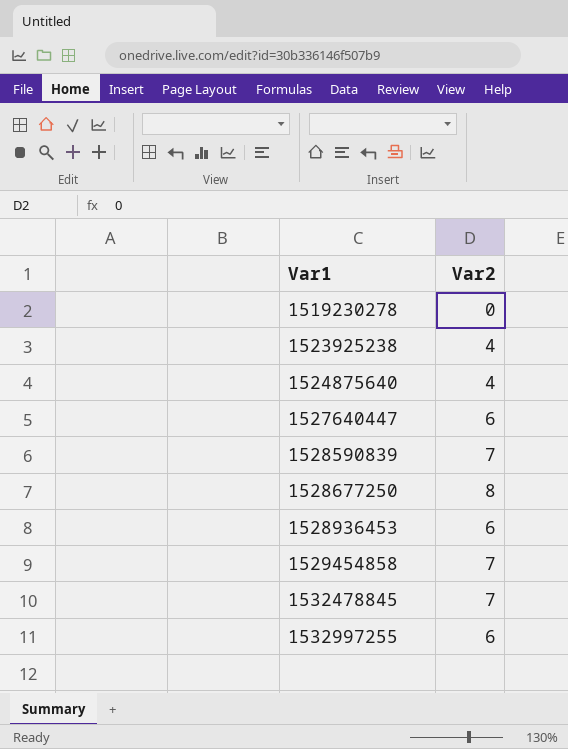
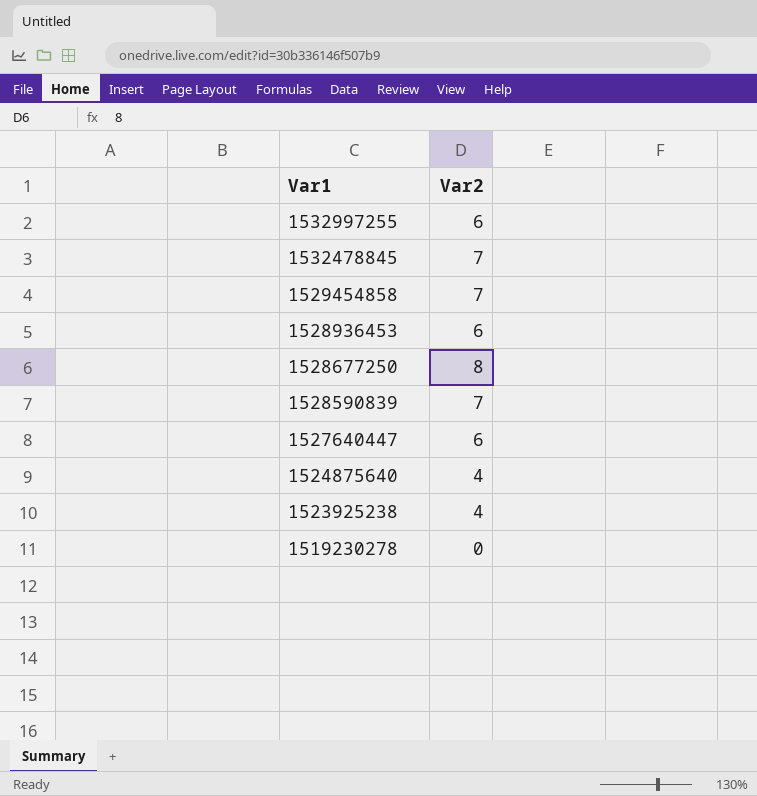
row order: Var1 ascending -> Var1 descending

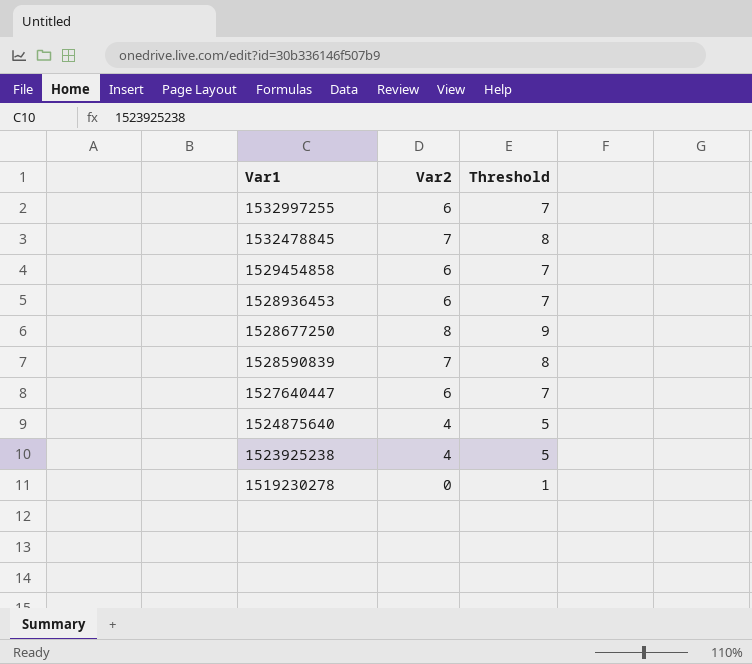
column Threshold | formula: none -> [Var2] + 1
1529454858 | Var2: 7 -> 6

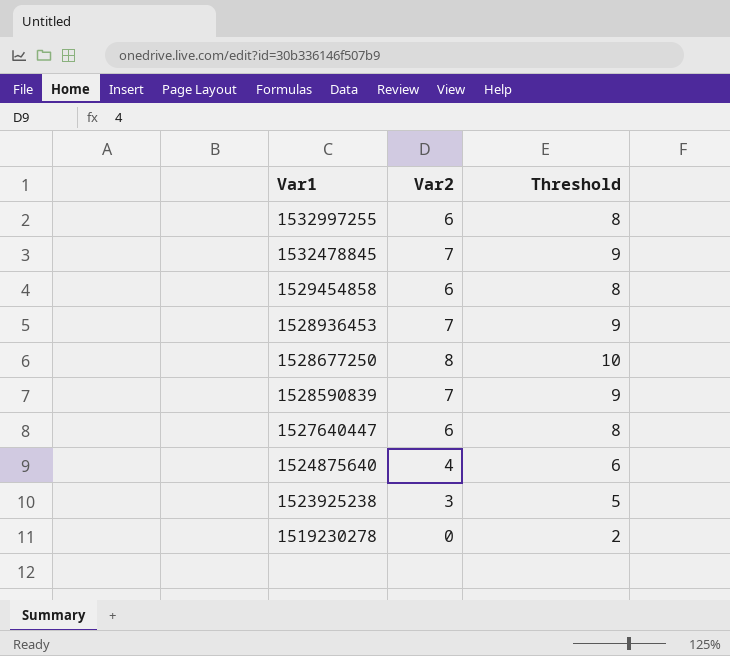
column Threshold | formula: [Var2] + 1 -> [Var2] + 2
1528936453 | Var2: 6 -> 7
1523925238 | Var2: 4 -> 3

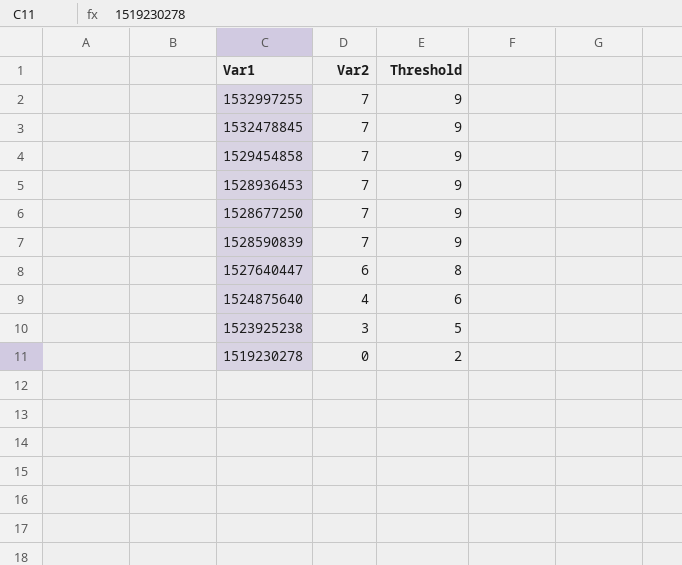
1532997255 | Var2: 6 -> 7
1532997255 | Threshold: 8 -> 9
1529454858 | Var2: 6 -> 7
1529454858 | Threshold: 8 -> 9
1528677250 | Var2: 8 -> 7
1528677250 | Threshold: 10 -> 9

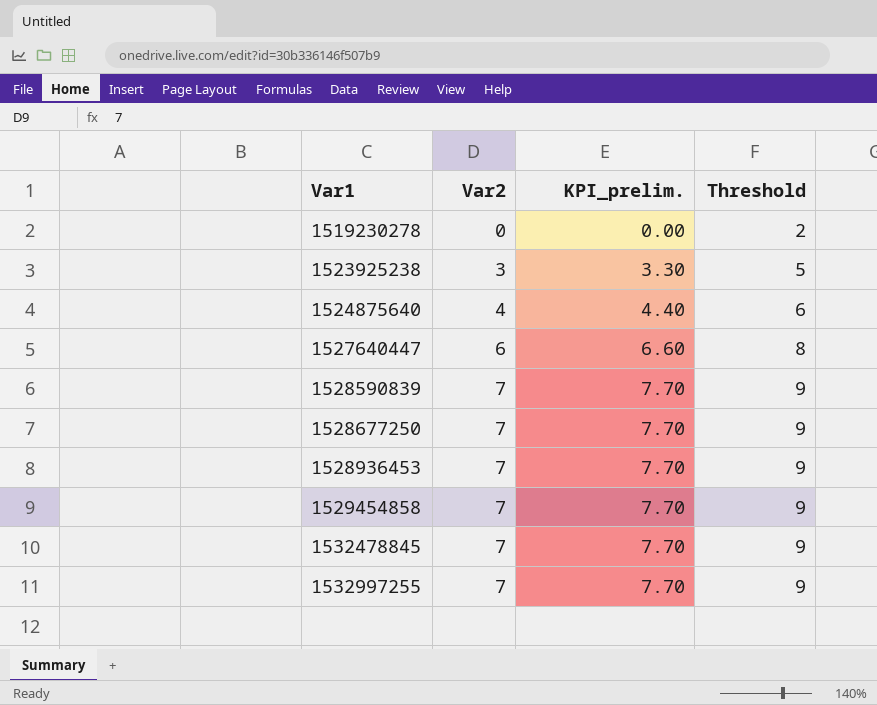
row order: Var1 descending -> Var1 ascending
column KPI_prelim. | formula: none -> [Var2] * 1.1

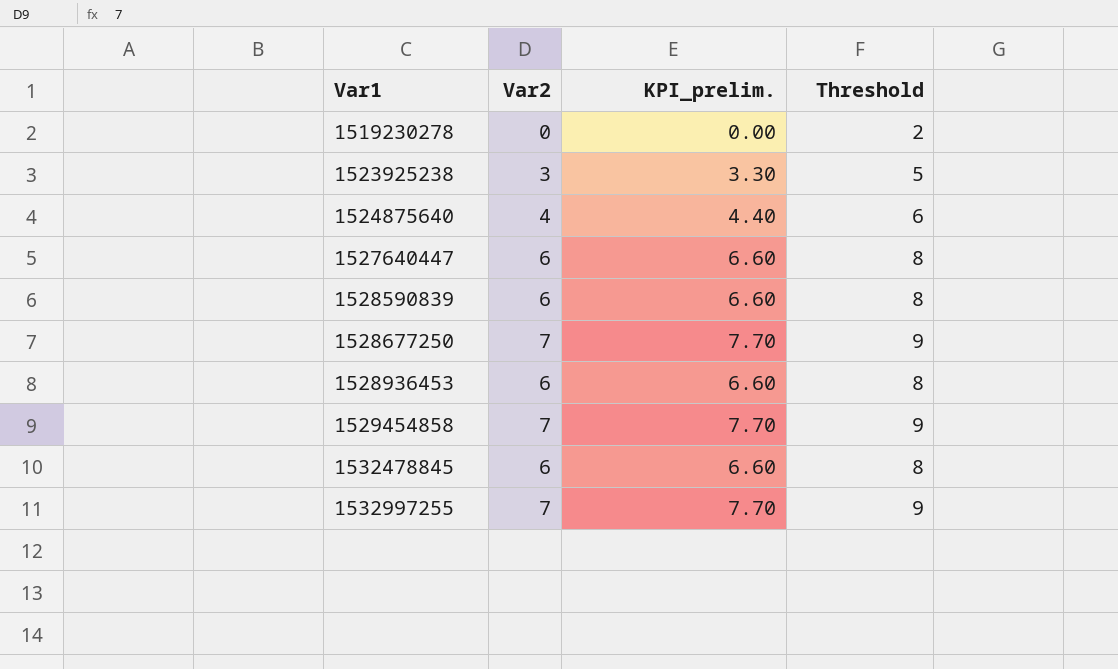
1528590839 | Var2: 7 -> 6
1528590839 | KPI_prelim.: 7.70 -> 6.60
1528590839 | Threshold: 9 -> 8
1528936453 | Var2: 7 -> 6
1528936453 | KPI_prelim.: 7.70 -> 6.60
1528936453 | Threshold: 9 -> 8
1532478845 | Var2: 7 -> 6
1532478845 | KPI_prelim.: 7.70 -> 6.60
1532478845 | Threshold: 9 -> 8

